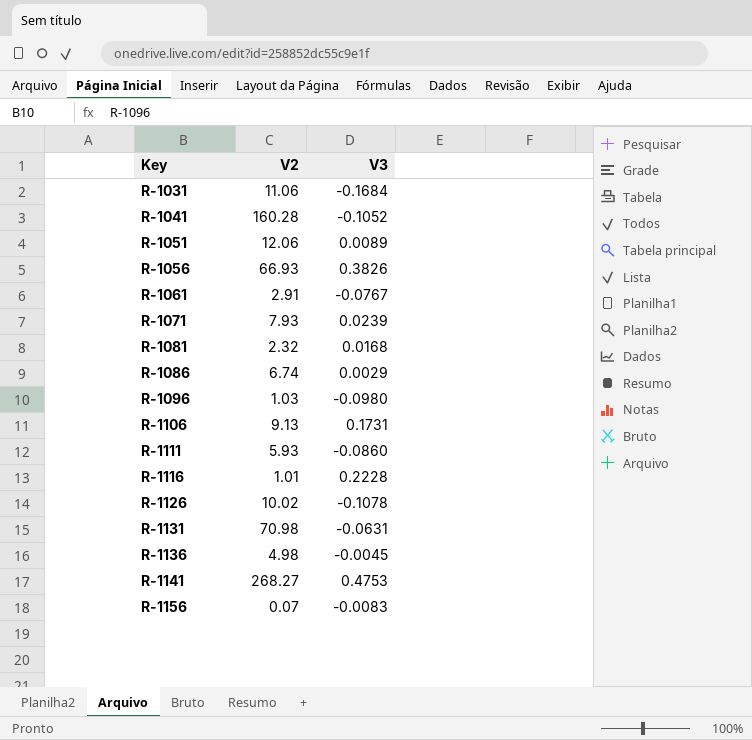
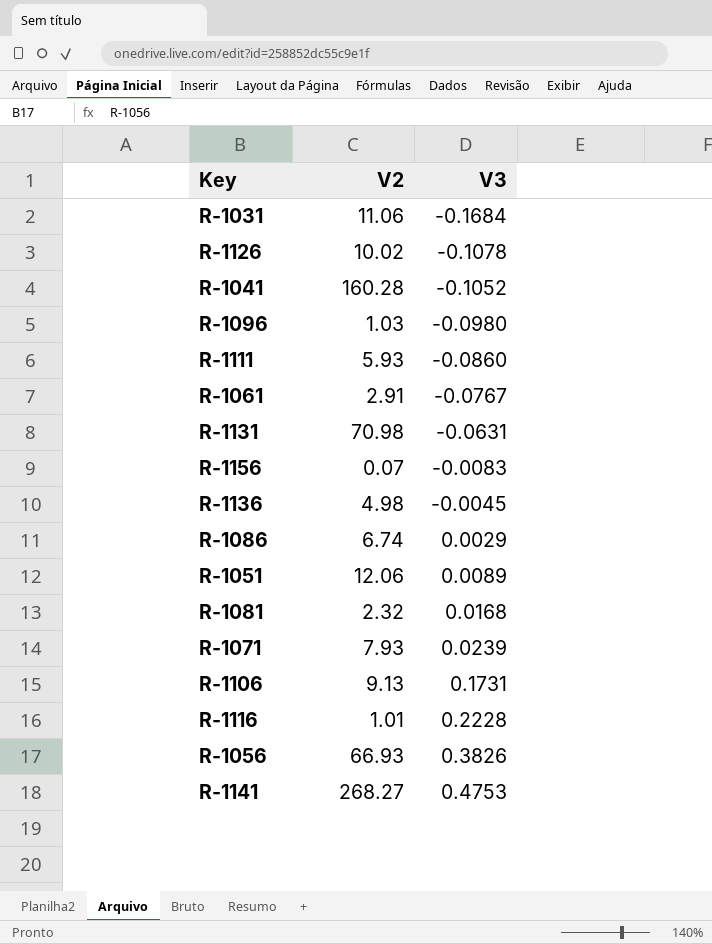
row order: Key ascending -> V3 ascending

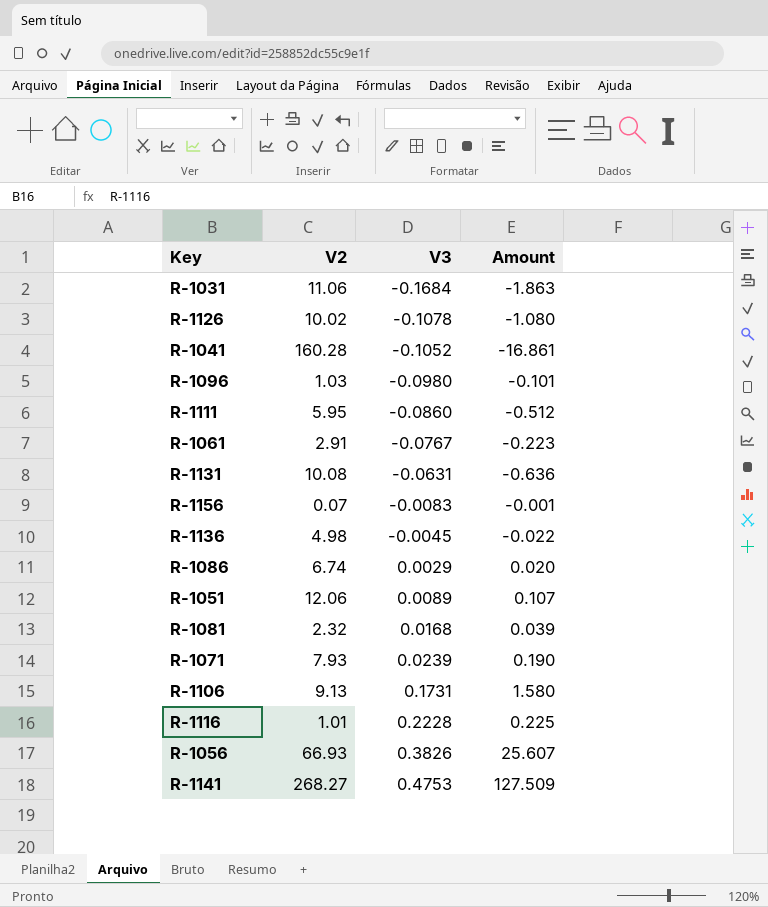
column Amount | formula: none -> [V2] * [V3]
R-1111 | V2: 5.93 -> 5.95
R-1131 | V2: 70.98 -> 10.08

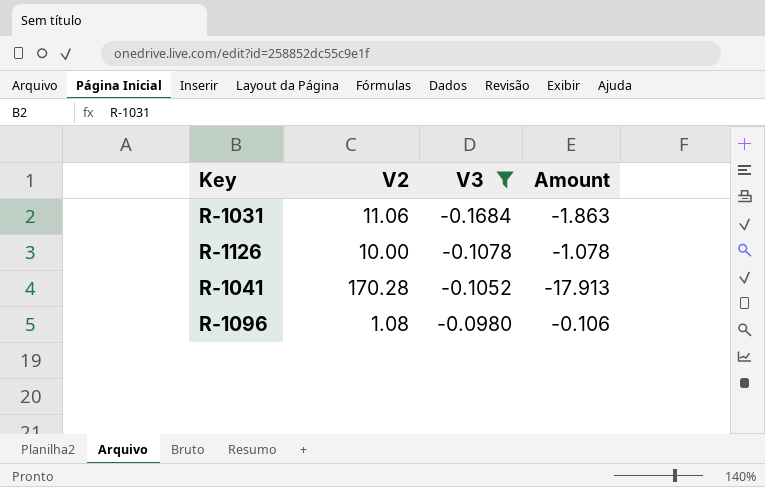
filter: none -> V3 <= -0.0980
R-1126 | V2: 10.02 -> 10.00
R-1126 | Amount: -1.080 -> -1.078
R-1041 | V2: 160.28 -> 170.28
R-1041 | Amount: -16.861 -> -17.913
R-1096 | V2: 1.03 -> 1.08
R-1096 | Amount: -0.101 -> -0.106

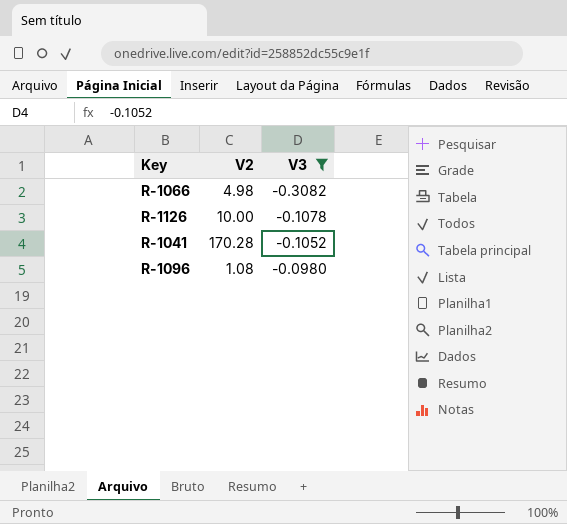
column Amount | formula: [V2] * [V3] -> none
row R-1031: 11.06 | -0.1684 | -1.863 -> none
row R-1066: none -> 4.98 | -0.3082

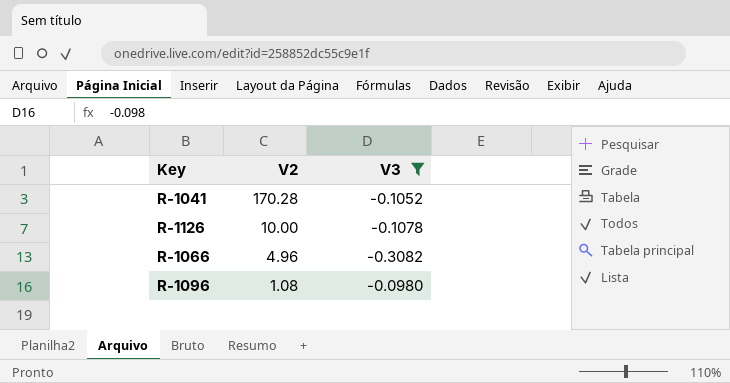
row order: V3 ascending -> V2 descending
R-1066 | V2: 4.98 -> 4.96

